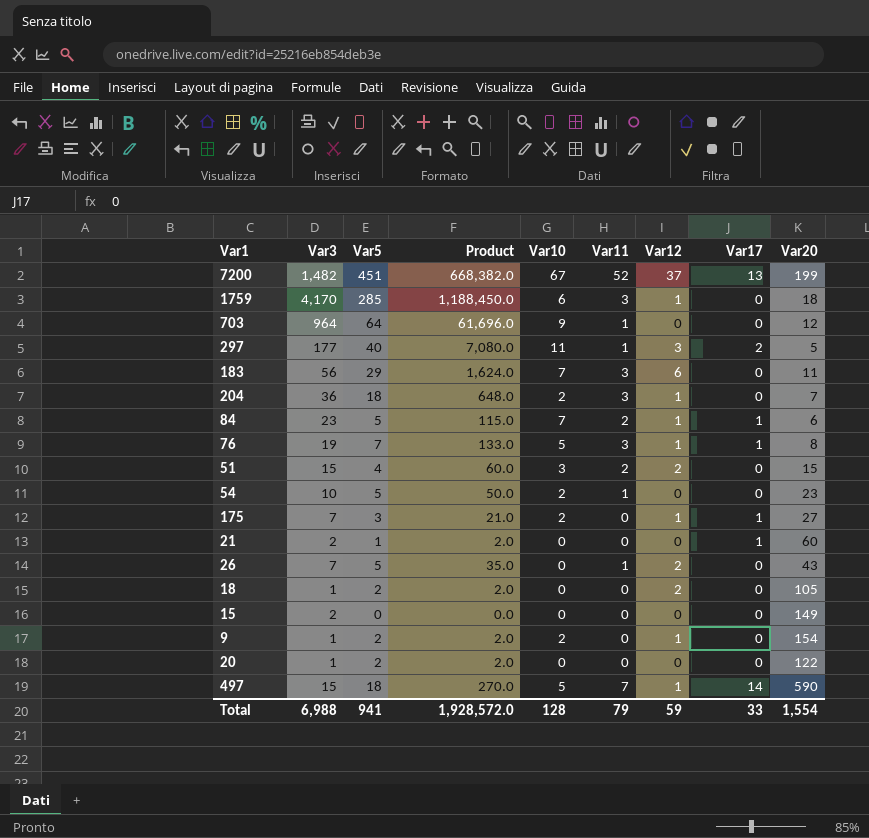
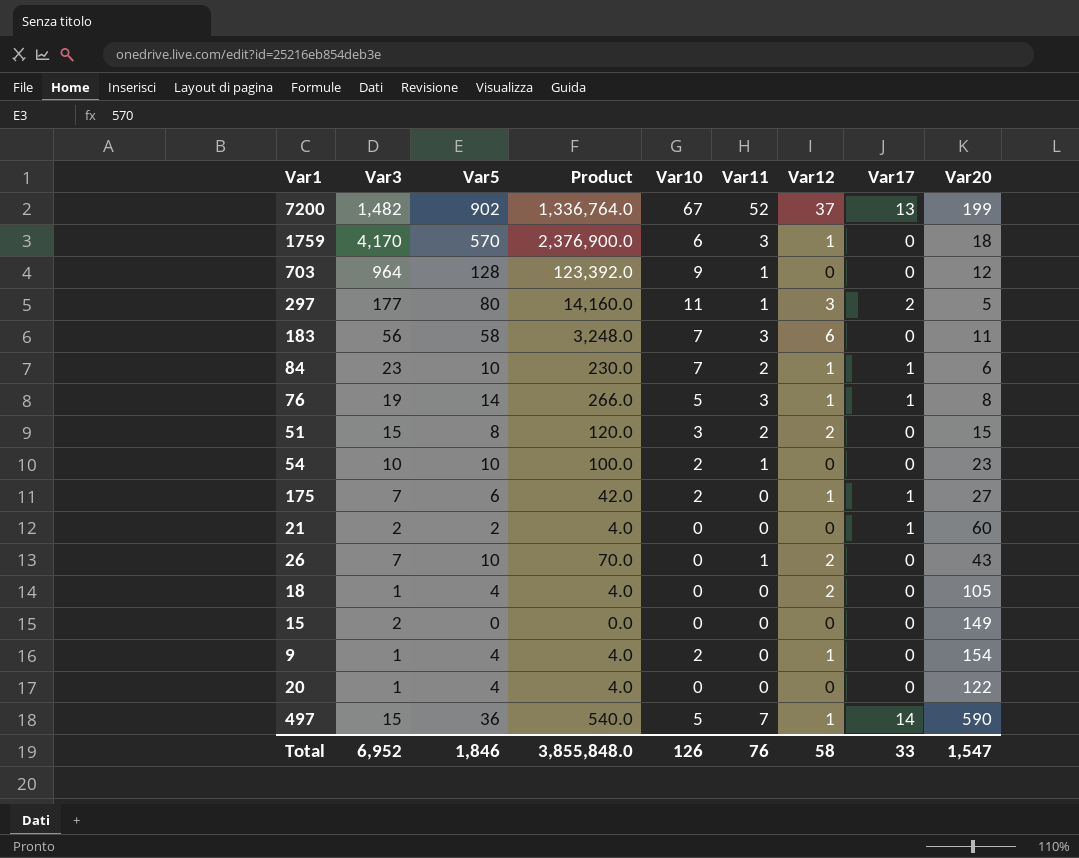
row 204: 36 | 18 | 648.0 | 2 | 3 | 1 | 0 | 7 -> none
7200 | Var5: 451 -> 902
7200 | Product: 668,382.0 -> 1,336,764.0
1759 | Var5: 285 -> 570
1759 | Product: 1,188,450.0 -> 2,376,900.0
703 | Var5: 64 -> 128
703 | Product: 61,696.0 -> 123,392.0
297 | Var5: 40 -> 80
297 | Product: 7,080.0 -> 14,160.0
183 | Var5: 29 -> 58
183 | Product: 1,624.0 -> 3,248.0
84 | Var5: 5 -> 10
84 | Product: 115.0 -> 230.0
76 | Var5: 7 -> 14
76 | Product: 133.0 -> 266.0
51 | Var5: 4 -> 8
51 | Product: 60.0 -> 120.0
54 | Var5: 5 -> 10
54 | Product: 50.0 -> 100.0
175 | Var5: 3 -> 6
175 | Product: 21.0 -> 42.0
21 | Var5: 1 -> 2
21 | Product: 2.0 -> 4.0
26 | Var5: 5 -> 10
26 | Product: 35.0 -> 70.0
18 | Var5: 2 -> 4
18 | Product: 2.0 -> 4.0
9 | Var5: 2 -> 4
9 | Product: 2.0 -> 4.0
20 | Var5: 2 -> 4
20 | Product: 2.0 -> 4.0
497 | Var5: 18 -> 36
497 | Product: 270.0 -> 540.0
Total | Var3: 6,988 -> 6,952
Total | Var5: 941 -> 1,846
Total | Product: 1,928,572.0 -> 3,855,848.0
Total | Var10: 128 -> 126
Total | Var11: 79 -> 76
Total | Var12: 59 -> 58
Total | Var20: 1,554 -> 1,547

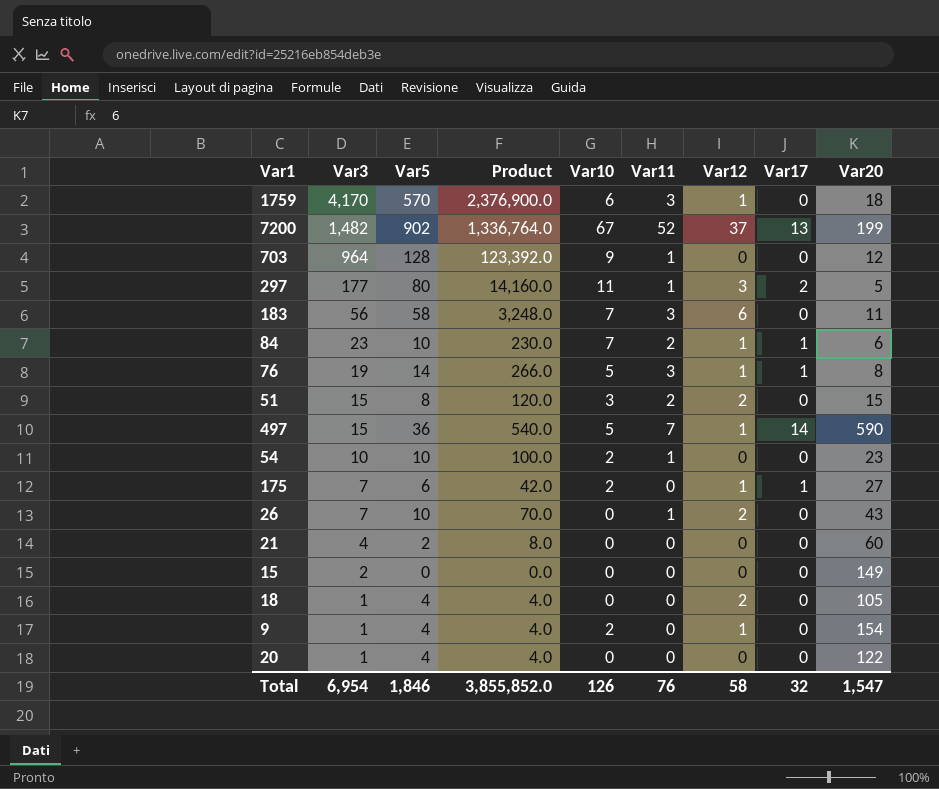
row order: none -> Var3 descending
21 | Var3: 2 -> 4
21 | Product: 4.0 -> 8.0
21 | Var17: 1 -> 0
Total | Var3: 6,952 -> 6,954
Total | Product: 3,855,848.0 -> 3,855,852.0
Total | Var17: 33 -> 32

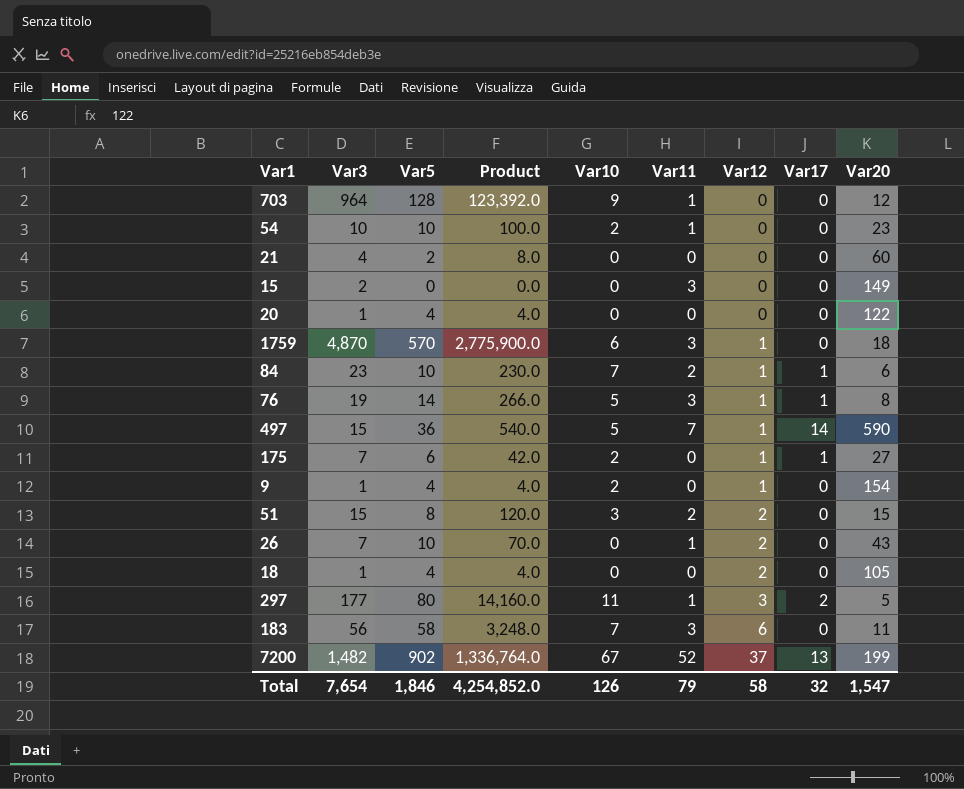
row order: Var3 descending -> Var12 ascending
15 | Var11: 0 -> 3
1759 | Var3: 4,170 -> 4,870
1759 | Product: 2,376,900.0 -> 2,775,900.0
Total | Var3: 6,954 -> 7,654
Total | Product: 3,855,852.0 -> 4,254,852.0
Total | Var11: 76 -> 79

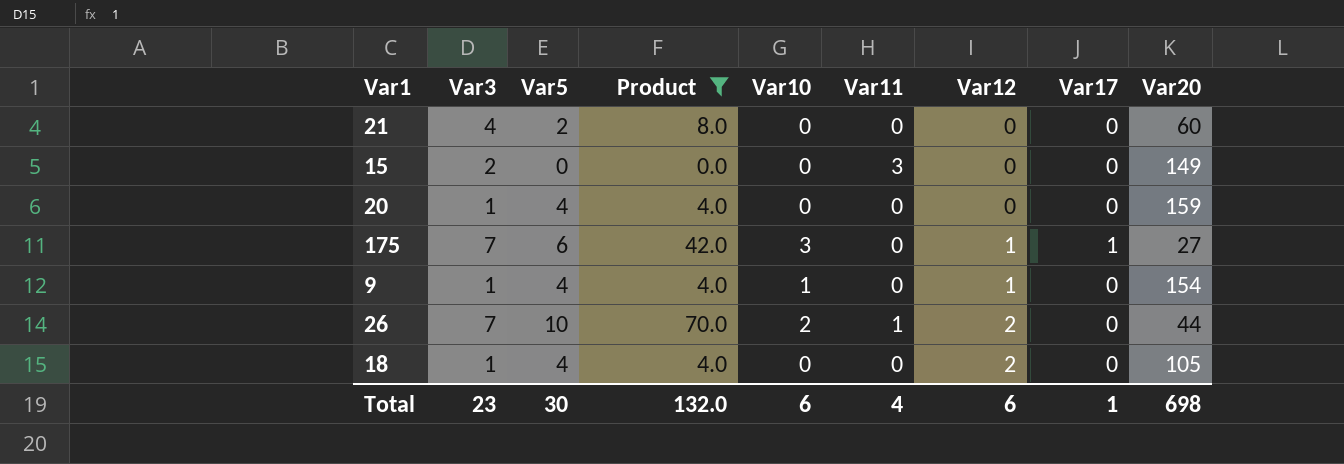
filter: none -> Product <= 70.0
20 | Var20: 122 -> 159
175 | Var10: 2 -> 3
9 | Var10: 2 -> 1
26 | Var10: 0 -> 2
26 | Var20: 43 -> 44
Total | Var3: 7,654 -> 23
Total | Var5: 1,846 -> 30
Total | Product: 4,254,852.0 -> 132.0
Total | Var10: 126 -> 6
Total | Var11: 79 -> 4
Total | Var12: 58 -> 6
Total | Var17: 32 -> 1
Total | Var20: 1,547 -> 698

